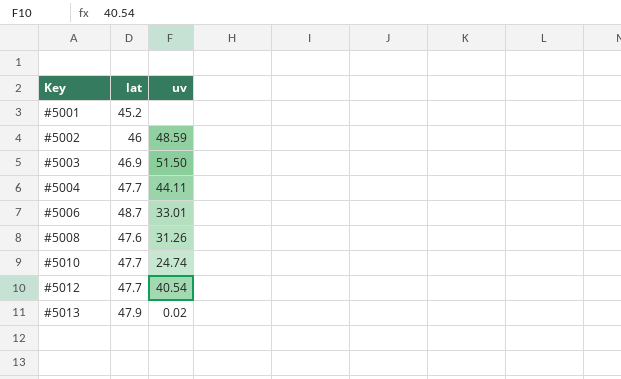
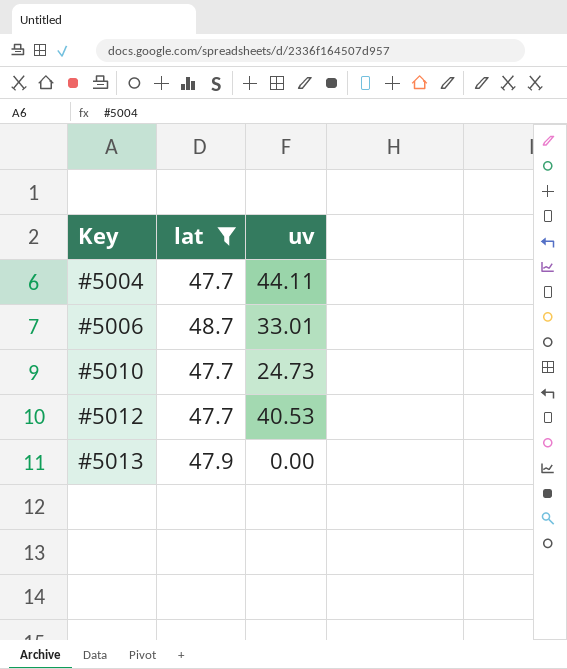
filter: none -> lat >= 47.7
#5010 | uv: 24.74 -> 24.73
#5012 | uv: 40.54 -> 40.53
#5013 | uv: 0.02 -> 0.00

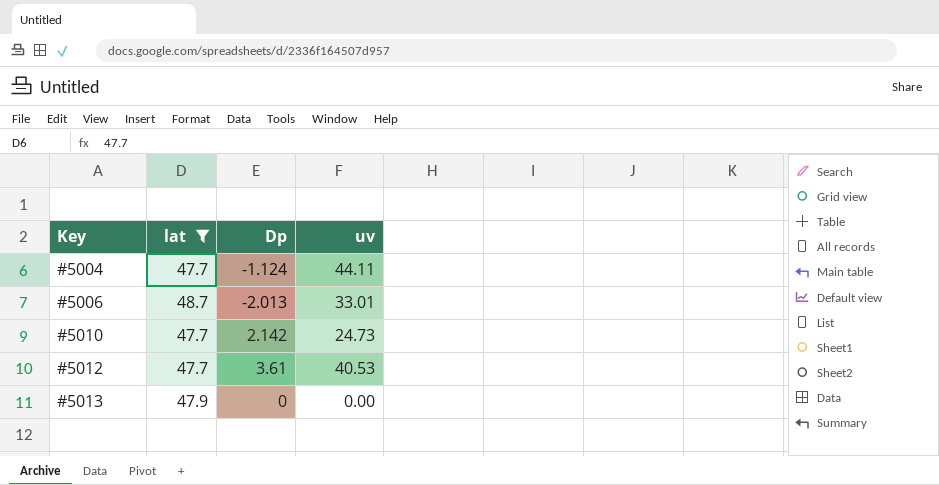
column Dp | position: none -> 3

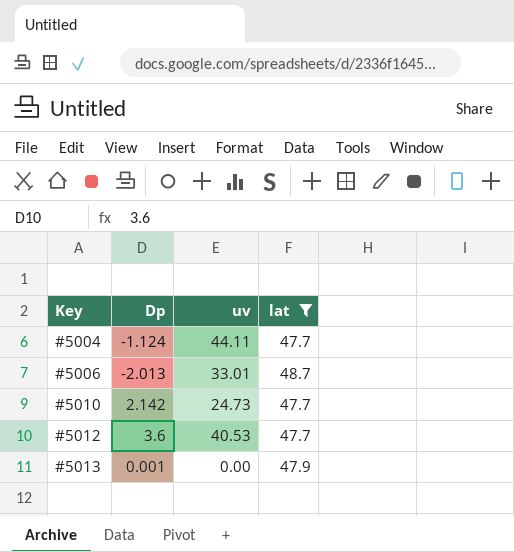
column lat | position: 2 -> 4
#5012 | Dp: 3.61 -> 3.6
#5013 | Dp: 0 -> 0.001

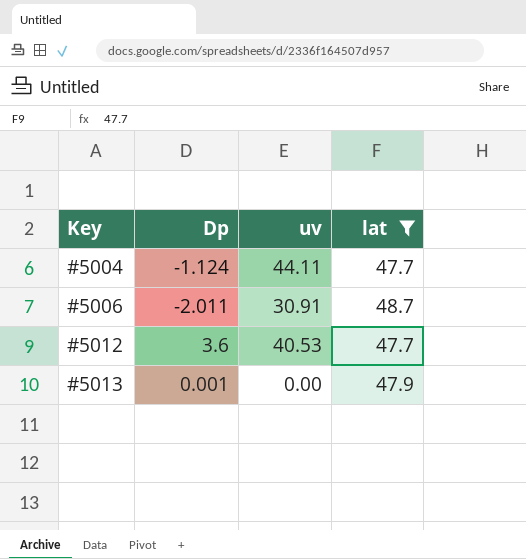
row #5010: 2.142 | 24.73 | 47.7 -> none
#5006 | Dp: -2.013 -> -2.011
#5006 | uv: 33.01 -> 30.91

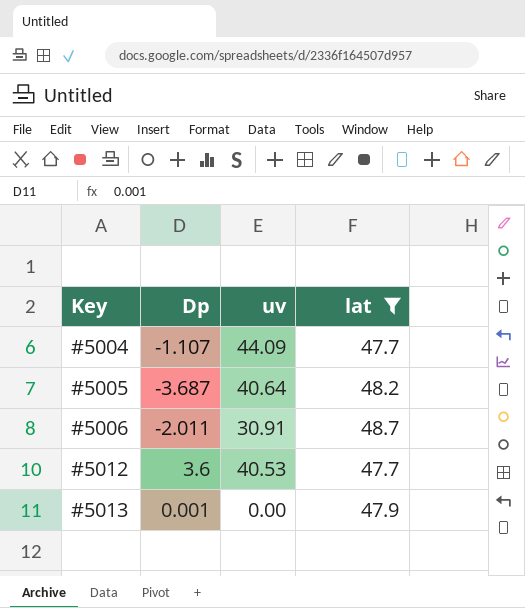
#5004 | Dp: -1.124 -> -1.107
#5004 | uv: 44.11 -> 44.09
row #5005: none -> -3.687 | 40.64 | 48.2

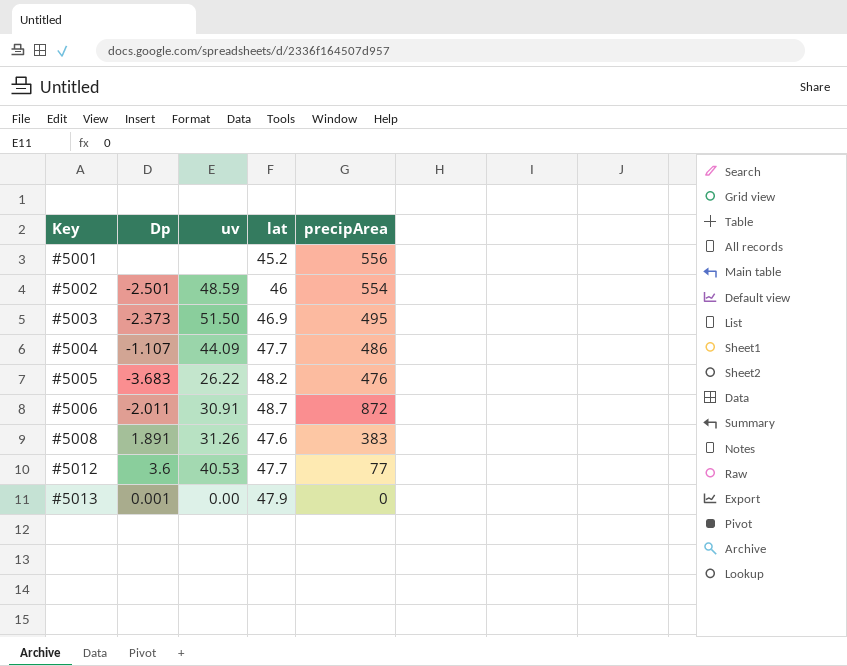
filter: lat >= 47.7 -> none
column precipArea | position: none -> 5
#5005 | Dp: -3.687 -> -3.683
#5005 | uv: 40.64 -> 26.22

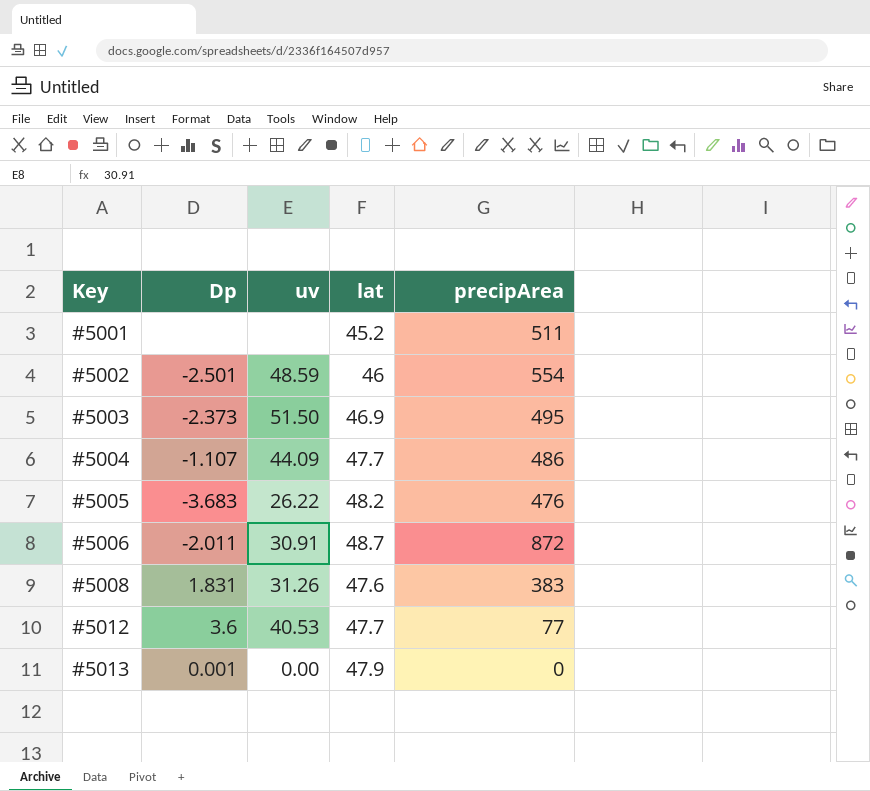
#5001 | precipArea: 556 -> 511
#5008 | Dp: 1.891 -> 1.831

